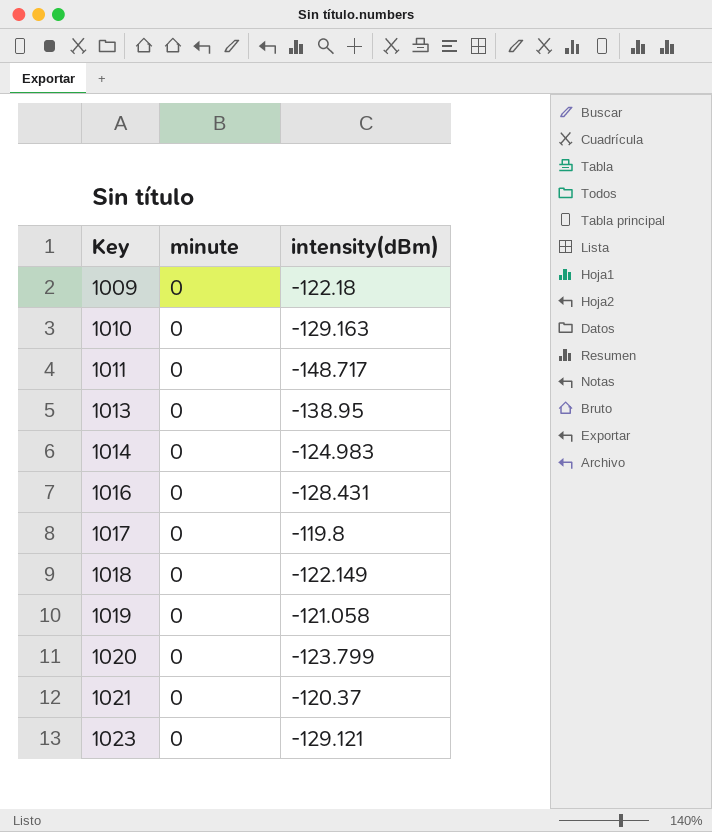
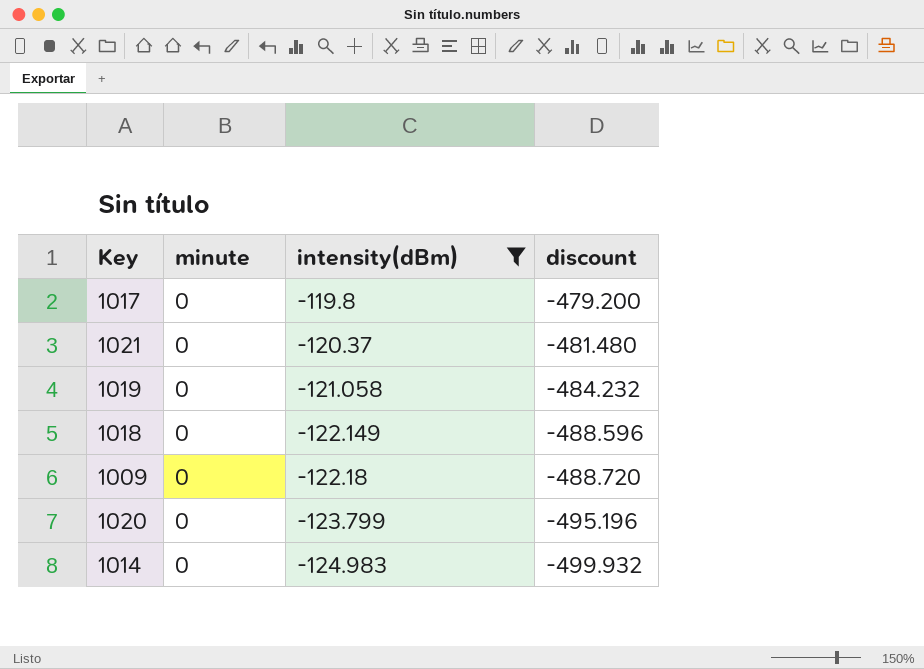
filter: none -> intensity(dBm) >= -124.983
row order: Key ascending -> intensity(dBm) descending
column discount | formula: none -> [intensity(dBm)] * 4

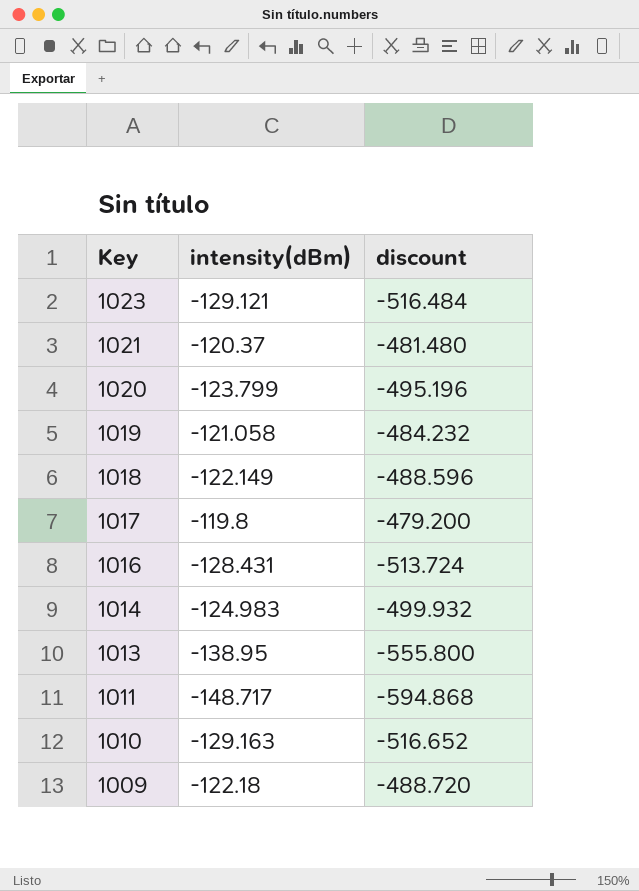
filter: intensity(dBm) >= -124.983 -> none
row order: intensity(dBm) descending -> Key descending
column minute | position: 2 -> none

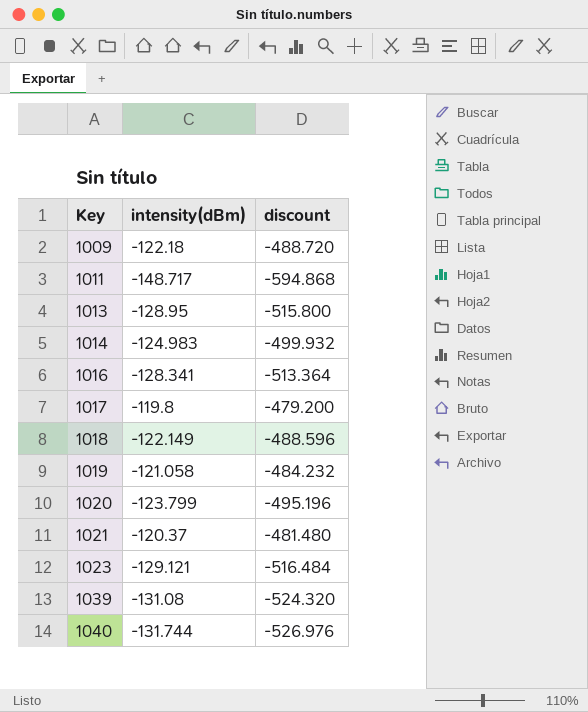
row order: Key descending -> Key ascending
row 1010: -129.163 | -516.652 -> none
1013 | intensity(dBm): -138.95 -> -128.95
1013 | discount: -555.800 -> -515.800
1016 | intensity(dBm): -128.431 -> -128.341
1016 | discount: -513.724 -> -513.364
row 1039: none -> -131.08 | -524.320
row 1040: none -> -131.744 | -526.976

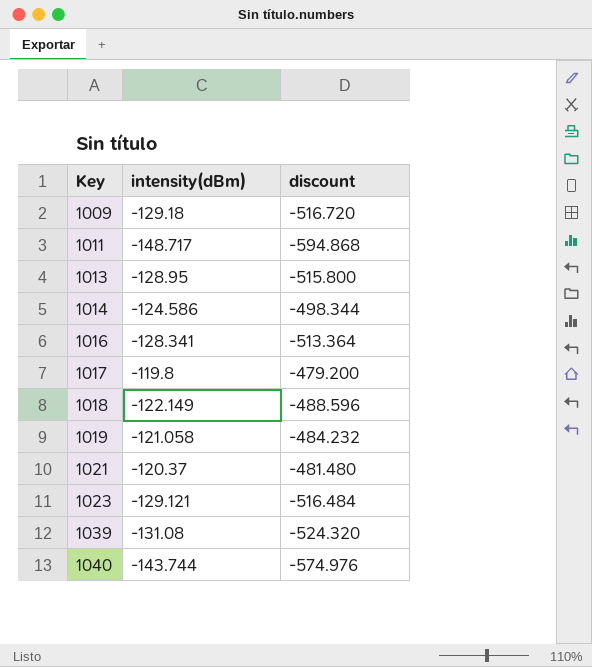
row 1020: -123.799 | -495.196 -> none
1009 | intensity(dBm): -122.18 -> -129.18
1009 | discount: -488.720 -> -516.720
1014 | intensity(dBm): -124.983 -> -124.586
1014 | discount: -499.932 -> -498.344
1040 | intensity(dBm): -131.744 -> -143.744
1040 | discount: -526.976 -> -574.976

